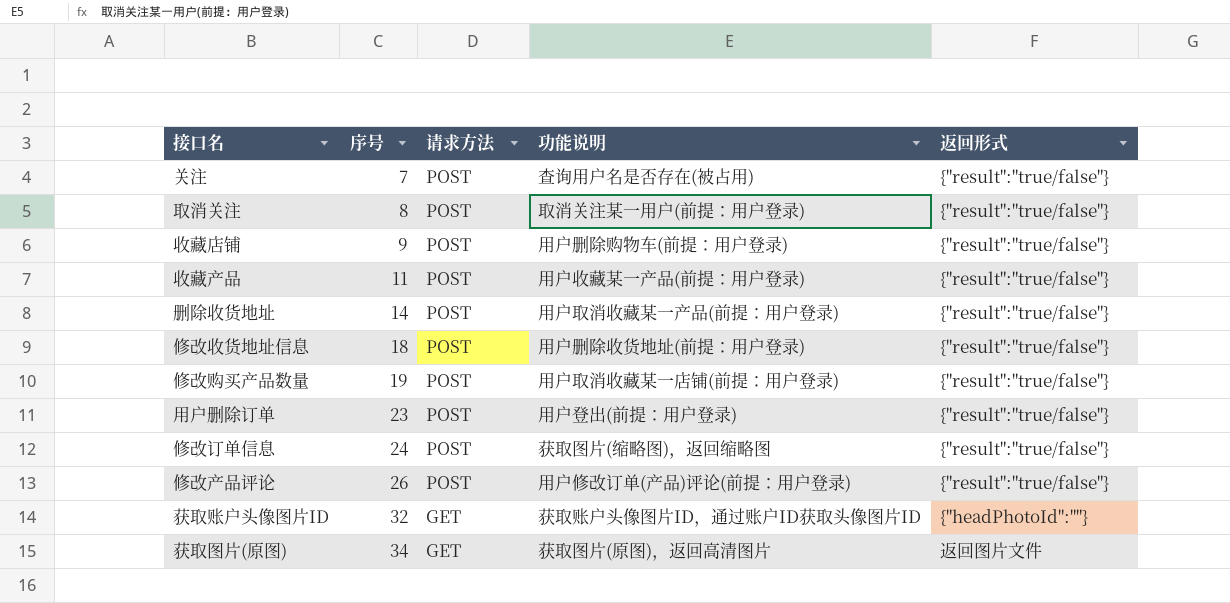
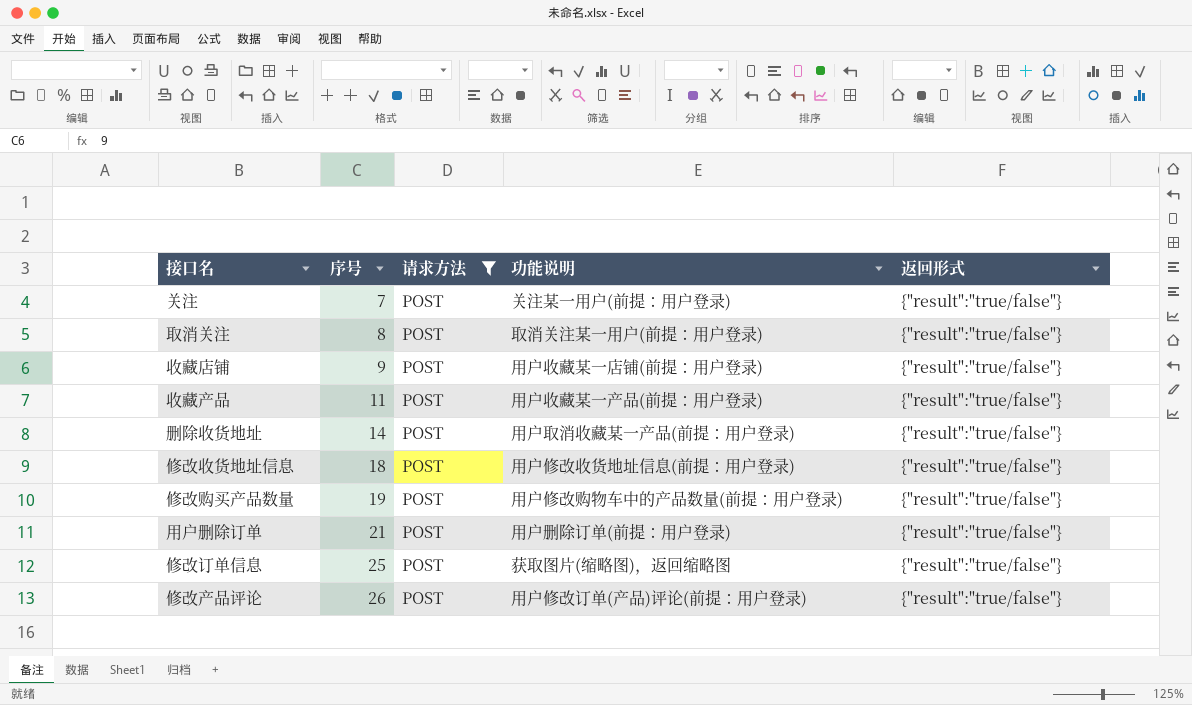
filter: none -> 请求方法 = POST
关注 | 功能说明: 查询用户名是否存在(被占用) -> 关注某一用户(前提：用户登录)
收藏店铺 | 功能说明: 用户删除购物车(前提：用户登录) -> 用户收藏某一店铺(前提：用户登录)
修改收货地址信息 | 功能说明: 用户删除收货地址(前提：用户登录) -> 用户修改收货地址信息(前提：用户登录)
修改购买产品数量 | 功能说明: 用户取消收藏某一店铺(前提：用户登录) -> 用户修改购物车中的产品数量(前提：用户登录)
用户删除订单 | 序号: 23 -> 21
用户删除订单 | 功能说明: 用户登出(前提：用户登录) -> 用户删除订单(前提：用户登录)
修改订单信息 | 序号: 24 -> 25

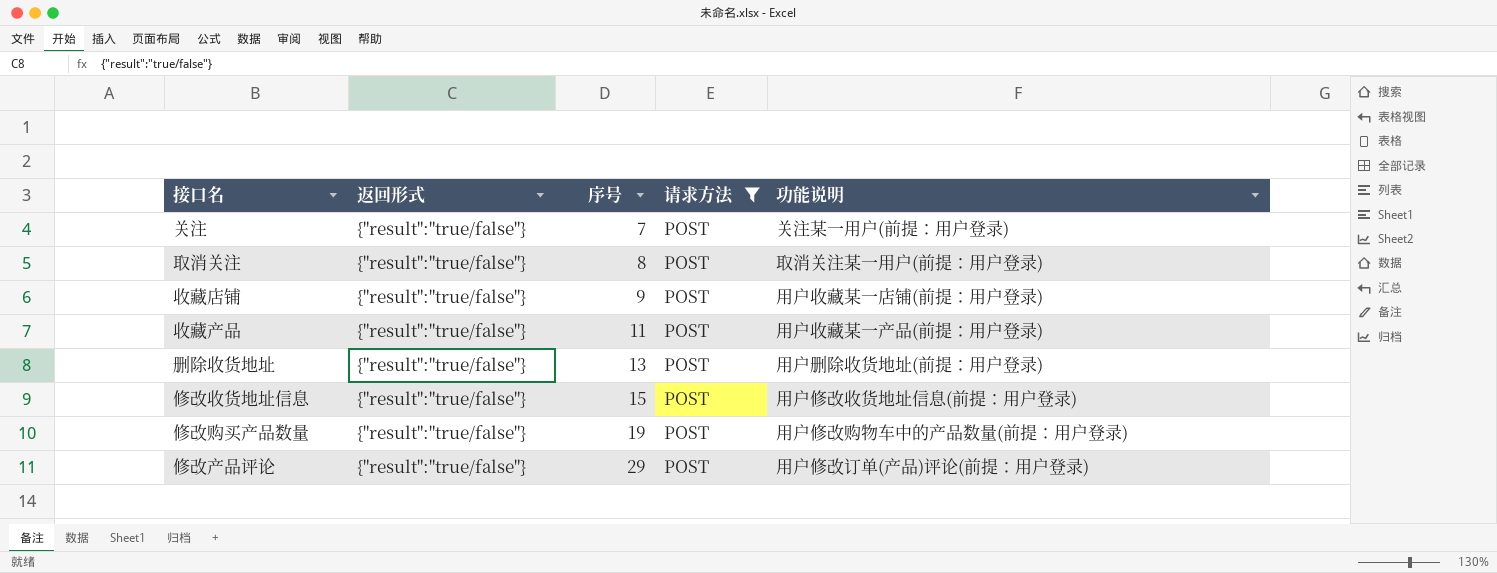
column 返回形式 | position: 5 -> 2
row 用户删除订单: 21 | POST | 用户删除订单(前提：用户登录) | {"result":"true/false"} -> none
row 修改订单信息: 25 | POST | 获取图片(缩略图)，返回缩略图 | {"result":"true/false"} -> none
删除收货地址 | 序号: 14 -> 13
删除收货地址 | 功能说明: 用户取消收藏某一产品(前提：用户登录) -> 用户删除收货地址(前提：用户登录)
修改收货地址信息 | 序号: 18 -> 15
修改产品评论 | 序号: 26 -> 29

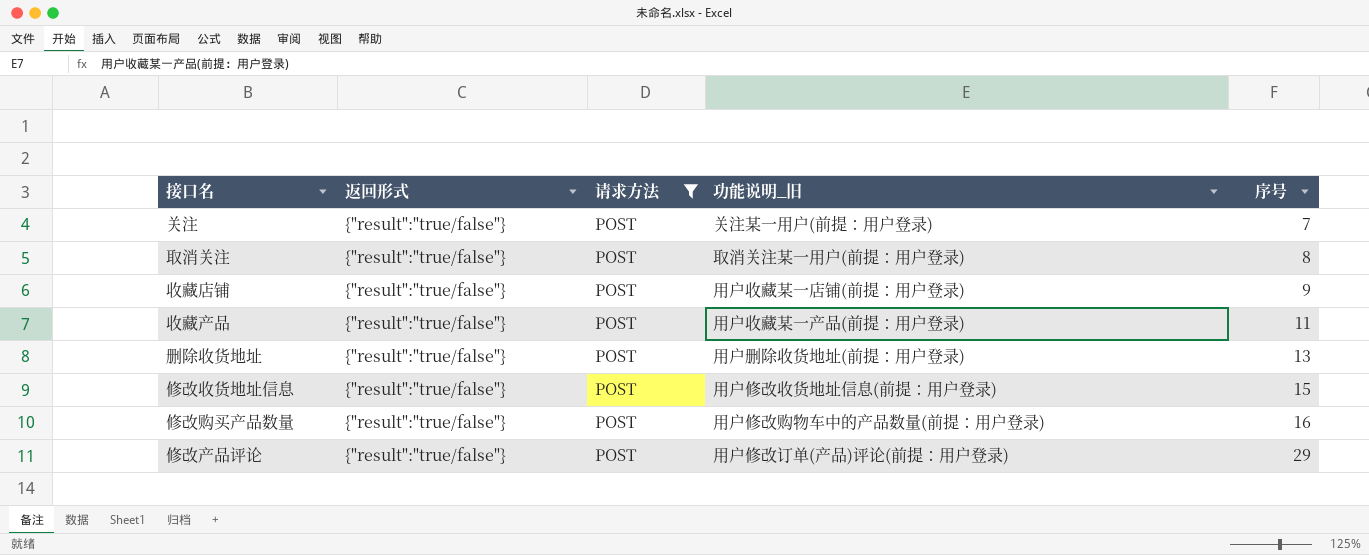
column name: 功能说明 -> 功能说明_旧
column 序号 | position: 3 -> 5
修改购买产品数量 | 序号: 19 -> 16

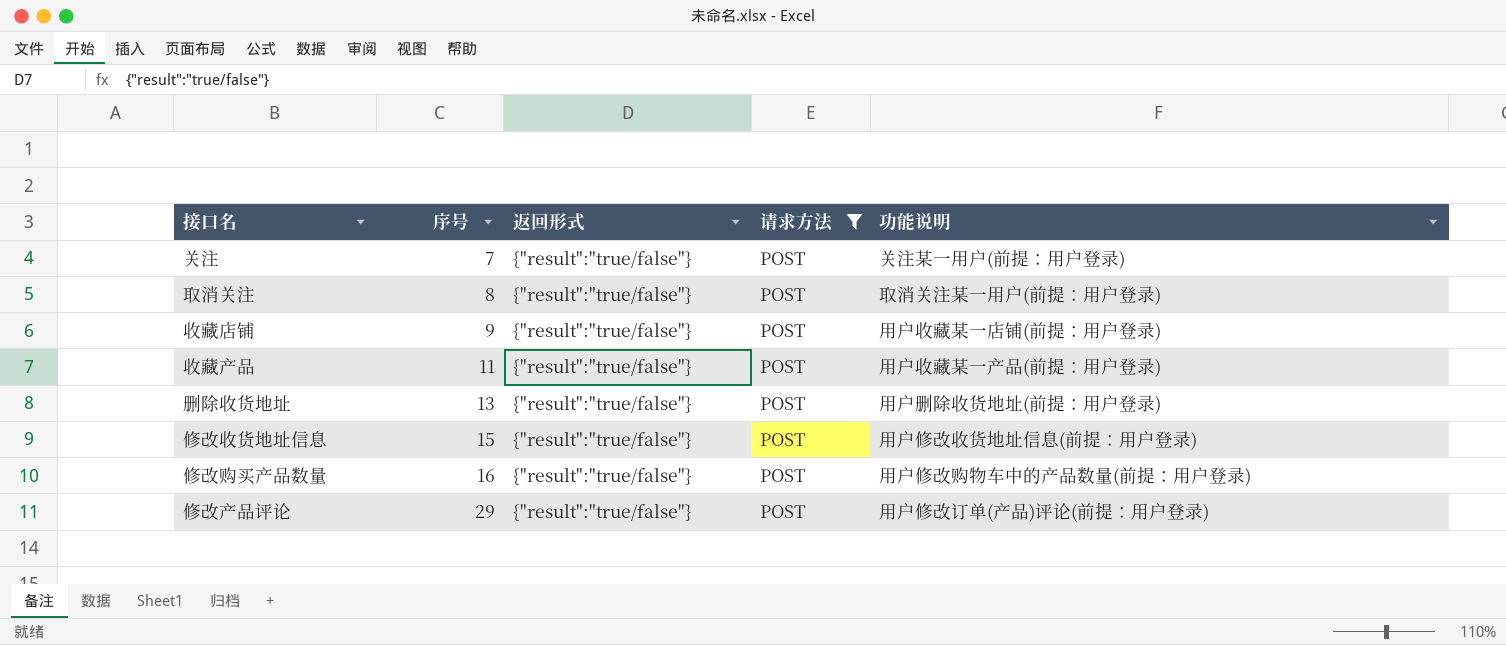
column 序号 | position: 5 -> 2
column name: 功能说明_旧 -> 功能说明

